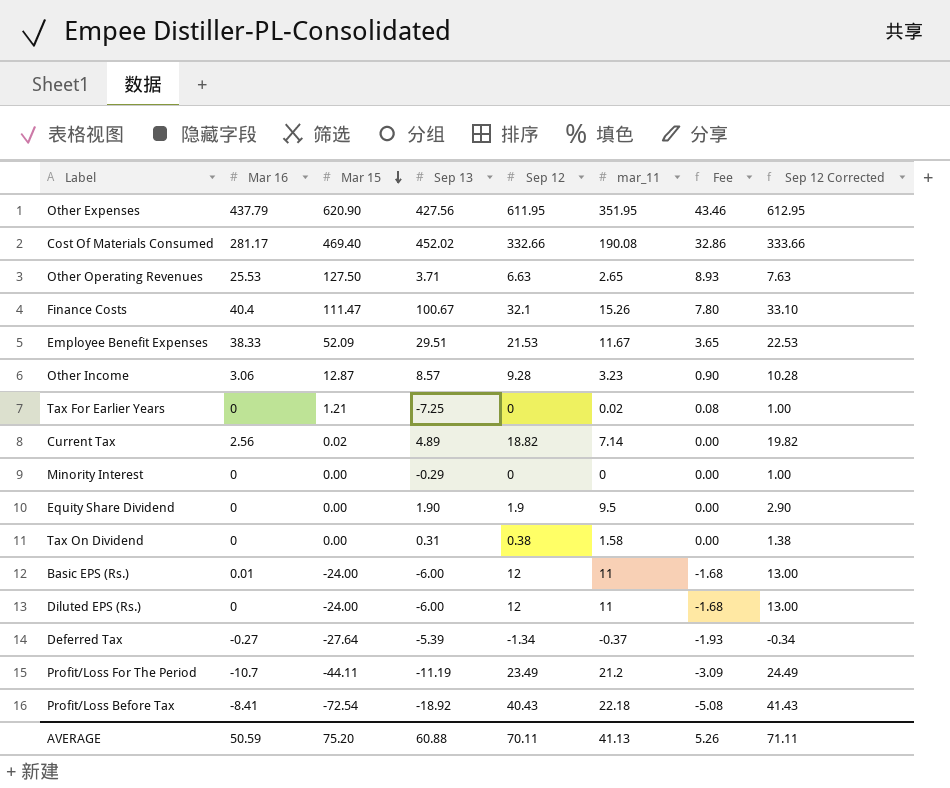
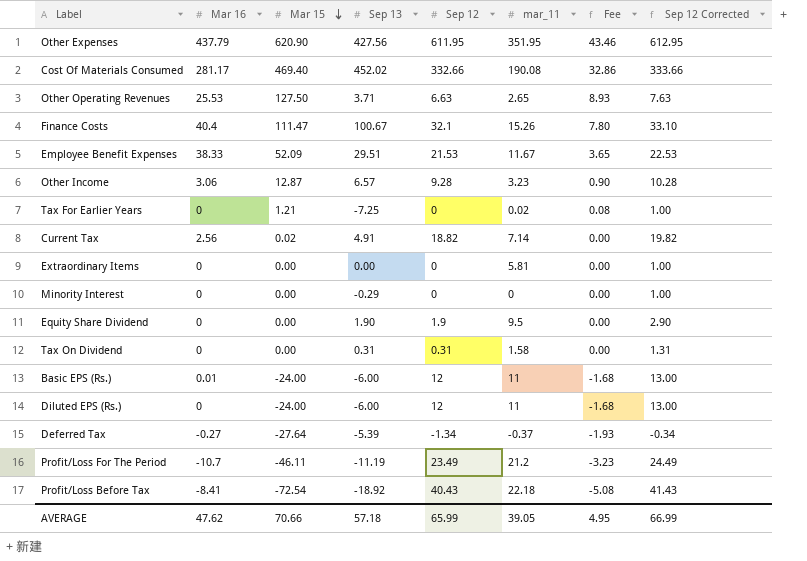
Other Income | Sep 13: 8.57 -> 6.57
Current Tax | Sep 13: 4.89 -> 4.91
row Extraordinary Items: none -> 0 | 0.00 | 0.00 | 0 | 5.81 | 0.00 | 1.00
Tax On Dividend | Sep 12: 0.38 -> 0.31
Tax On Dividend | Sep 12 Corrected: 1.38 -> 1.31
Profit/Loss For The Period | Mar 15: -44.11 -> -46.11
Profit/Loss For The Period | Fee: -3.09 -> -3.23
AVERAGE | Mar 16: 50.59 -> 47.62
AVERAGE | Mar 15: 75.20 -> 70.66
AVERAGE | Sep 13: 60.88 -> 57.18
AVERAGE | Sep 12: 70.11 -> 65.99
AVERAGE | mar_11: 41.13 -> 39.05
AVERAGE | Fee: 5.26 -> 4.95
AVERAGE | Sep 12 Corrected: 71.11 -> 66.99

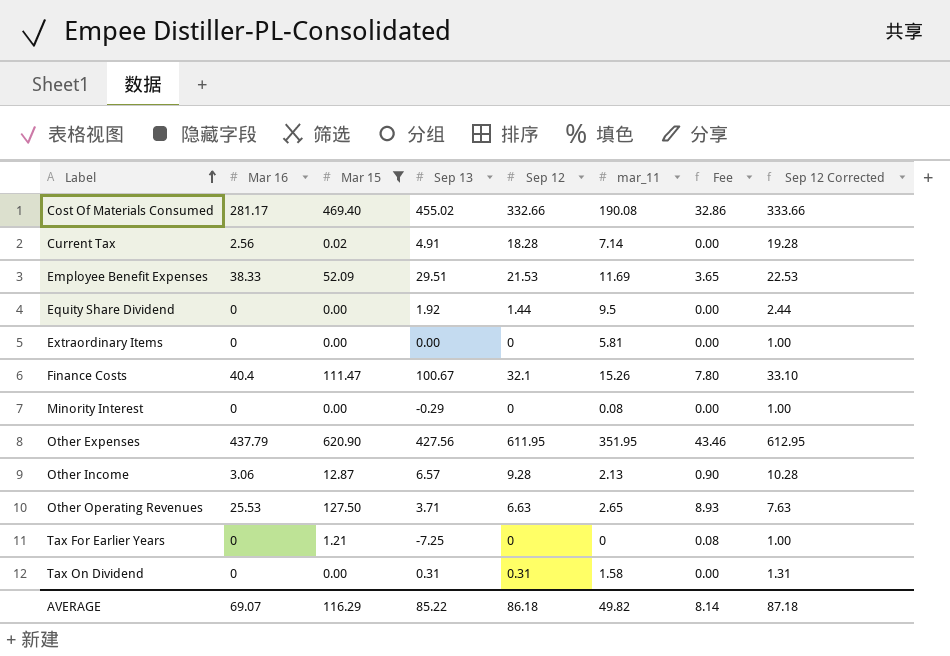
filter: none -> Mar 15 >= 0.00
row order: Mar 15 descending -> Label ascending
Cost Of Materials Consumed | Sep 13: 452.02 -> 455.02
Current Tax | Sep 12: 18.82 -> 18.28
Current Tax | Sep 12 Corrected: 19.82 -> 19.28
Employee Benefit Expenses | mar_11: 11.67 -> 11.69
Equity Share Dividend | Sep 13: 1.90 -> 1.92
Equity Share Dividend | Sep 12: 1.9 -> 1.44
Equity Share Dividend | Sep 12 Corrected: 2.90 -> 2.44
Minority Interest | mar_11: 0 -> 0.08
Other Income | mar_11: 3.23 -> 2.13
Tax For Earlier Years | mar_11: 0.02 -> 0
AVERAGE | Mar 16: 47.62 -> 69.07
AVERAGE | Mar 15: 70.66 -> 116.29
AVERAGE | Sep 13: 57.18 -> 85.22
AVERAGE | Sep 12: 65.99 -> 86.18
AVERAGE | mar_11: 39.05 -> 49.82
AVERAGE | Fee: 4.95 -> 8.14
AVERAGE | Sep 12 Corrected: 66.99 -> 87.18

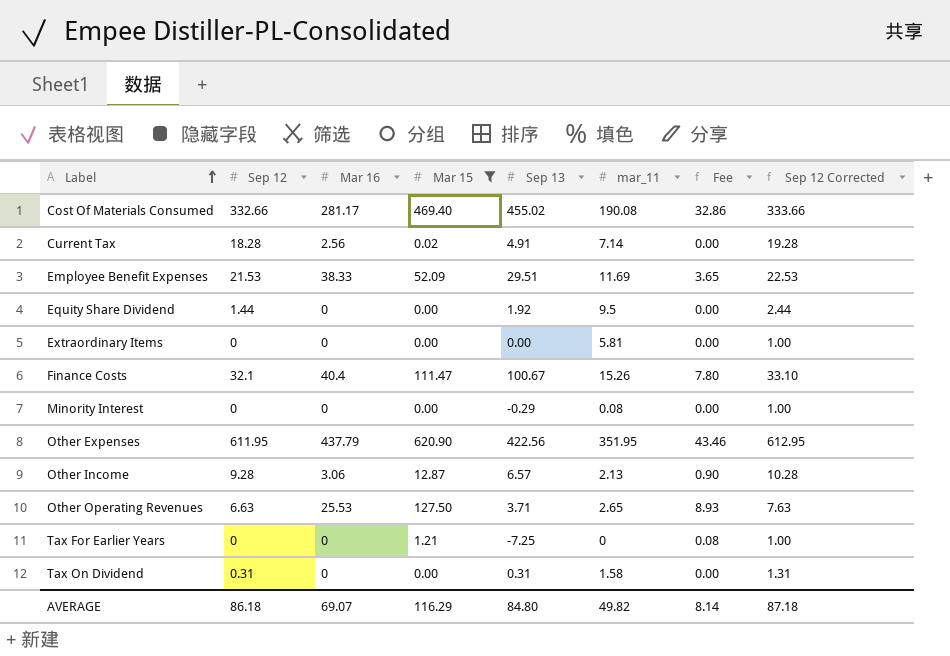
column Sep 12 | position: 5 -> 2
Other Expenses | Sep 13: 427.56 -> 422.56
AVERAGE | Sep 13: 85.22 -> 84.80

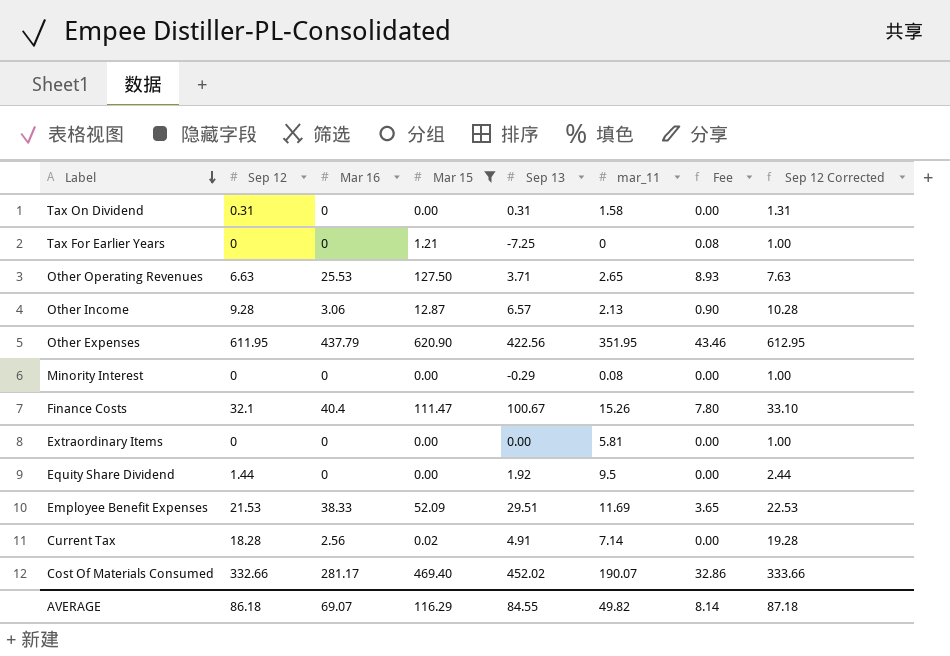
row order: Label ascending -> Label descending
Cost Of Materials Consumed | Sep 13: 455.02 -> 452.02
Cost Of Materials Consumed | mar_11: 190.08 -> 190.07
AVERAGE | Sep 13: 84.80 -> 84.55

